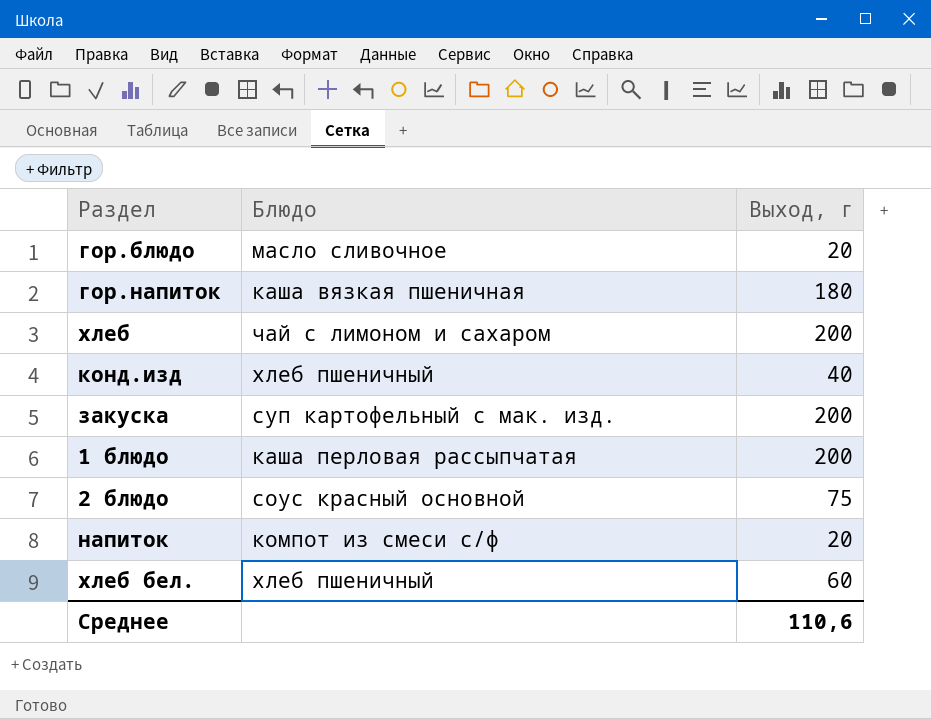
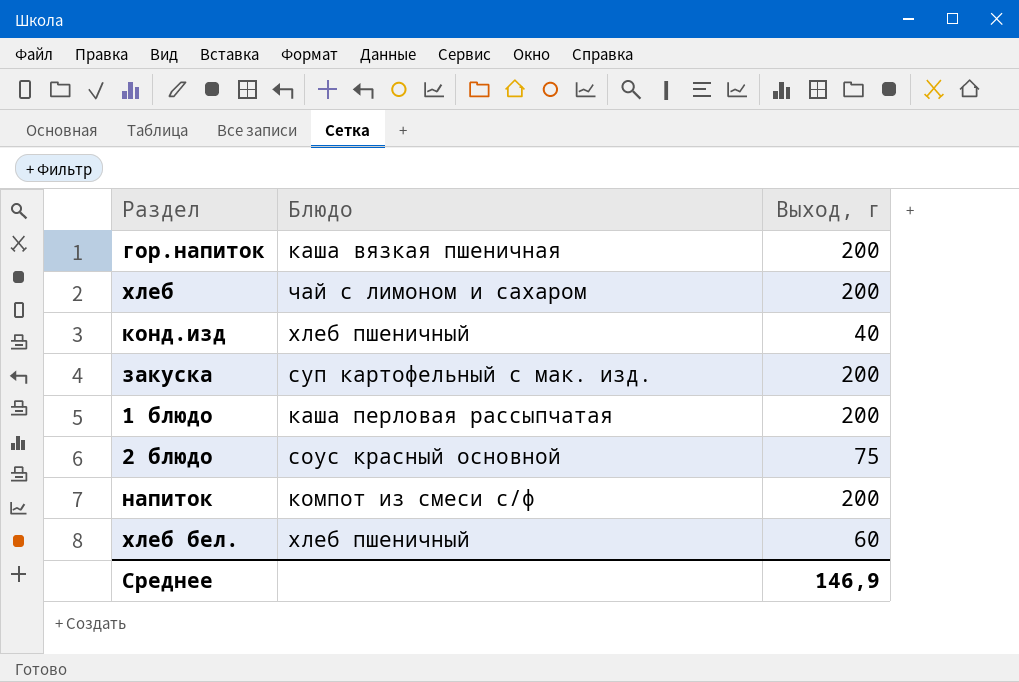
row гор.блюдо: масло сливочное | 20 -> none
гор.напиток | Выход, г: 180 -> 200
напиток | Выход, г: 20 -> 200
Среднее | Выход, г: 110,6 -> 146,9

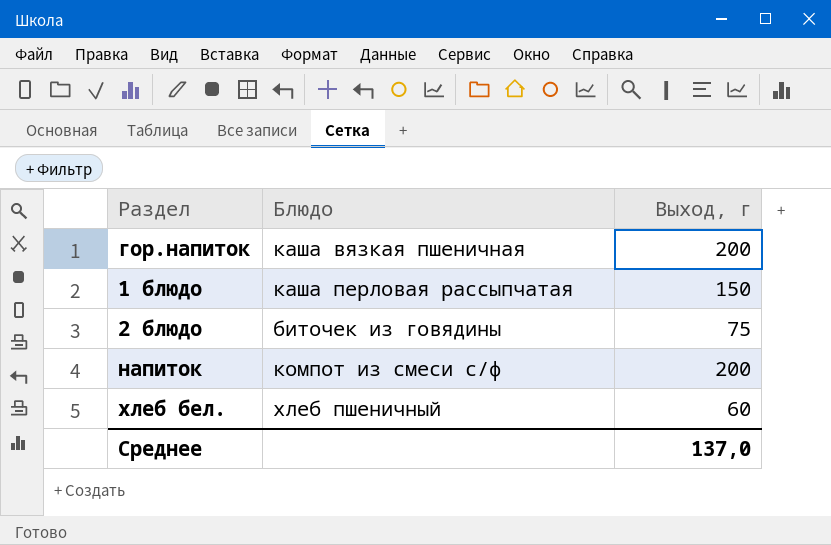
row хлеб: чай с лимоном и сахаром | 200 -> none
row конд.изд: хлеб пшеничный | 40 -> none
row закуска: суп картофельный с мак. изд. | 200 -> none
1 блюдо | Выход, г: 200 -> 150
2 блюдо | Блюдо: соус красный основной -> биточек из говядины
Среднее | Выход, г: 146,9 -> 137,0

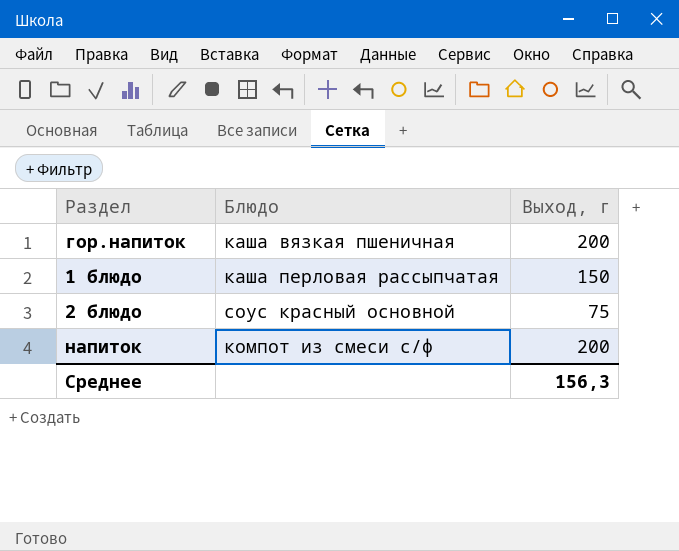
row хлеб бел.: хлеб пшеничный | 60 -> none
2 блюдо | Блюдо: биточек из говядины -> соус красный основной
Среднее | Выход, г: 137,0 -> 156,3

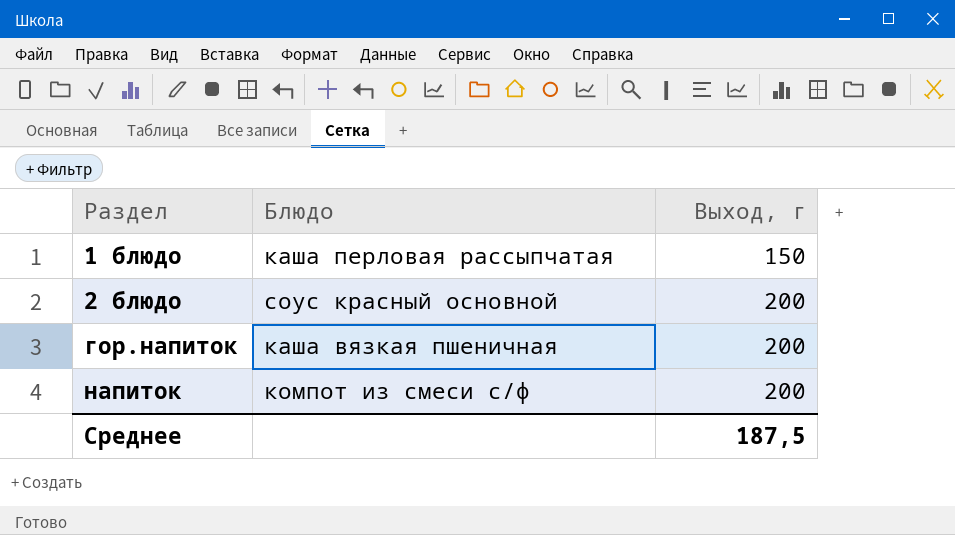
row order: none -> Раздел ascending
2 блюдо | Выход, г: 75 -> 200
Среднее | Выход, г: 156,3 -> 187,5

